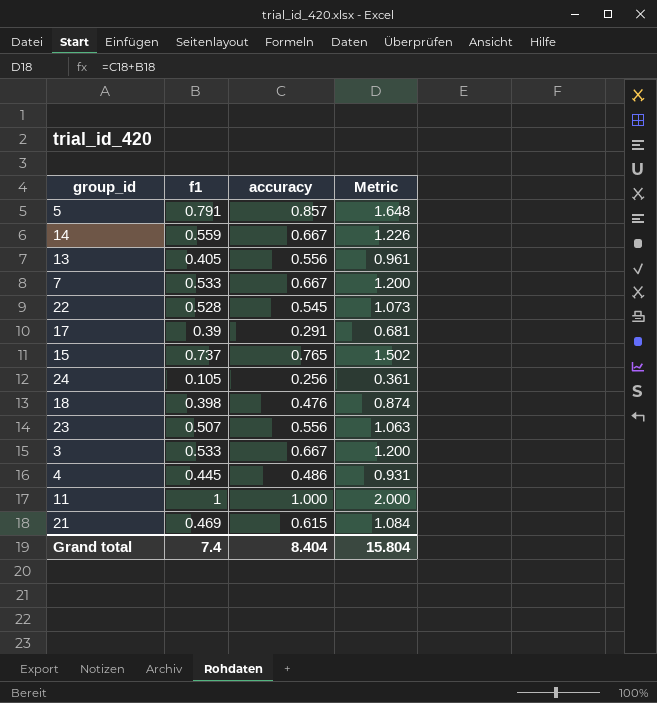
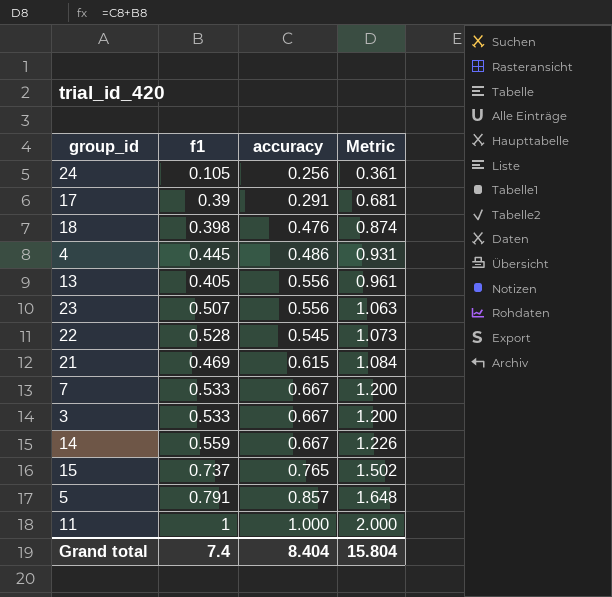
row order: none -> Metric ascending

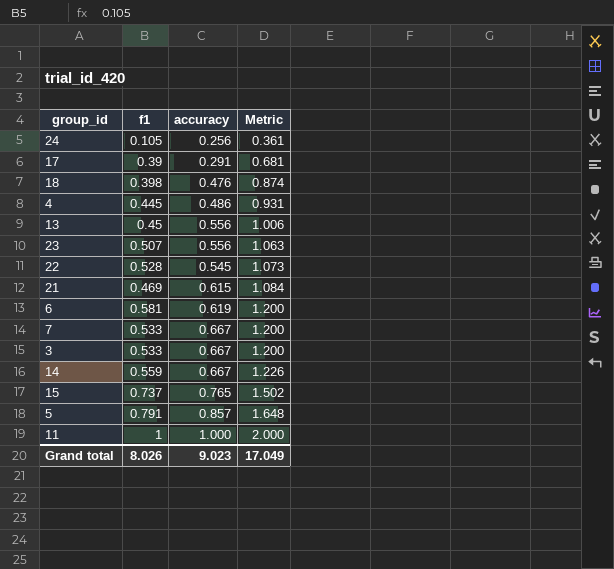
13 | f1: 0.405 -> 0.45
13 | Metric: 0.961 -> 1.006
row 6: none -> 0.581 | 0.619 | 1.200
Grand total | f1: 7.4 -> 8.026
Grand total | accuracy: 8.404 -> 9.023
Grand total | Metric: 15.804 -> 17.049

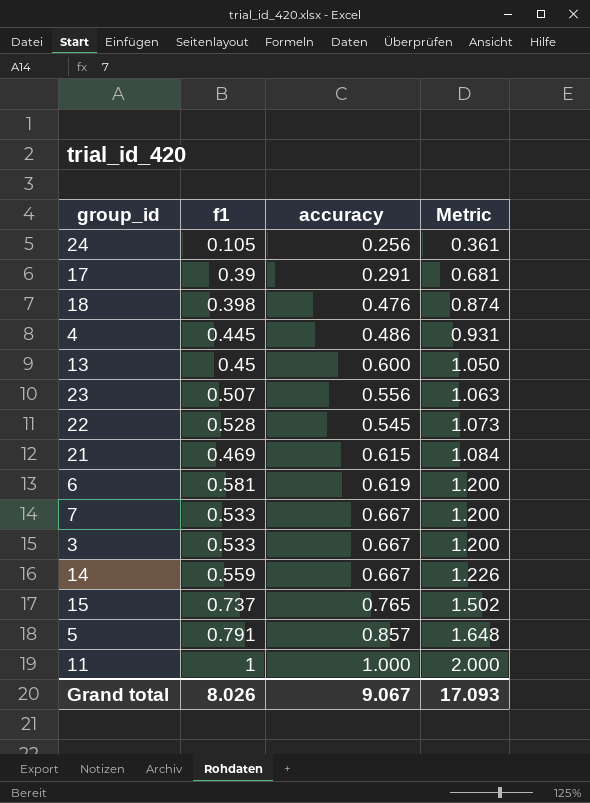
13 | accuracy: 0.556 -> 0.600
13 | Metric: 1.006 -> 1.050
Grand total | accuracy: 9.023 -> 9.067
Grand total | Metric: 17.049 -> 17.093

